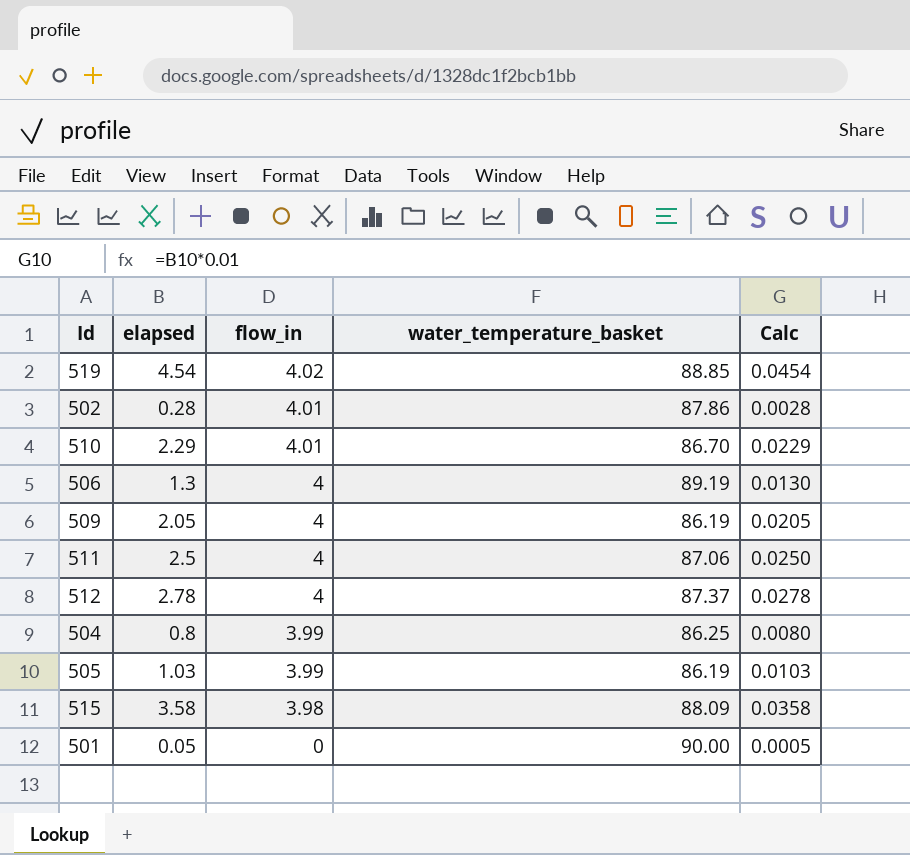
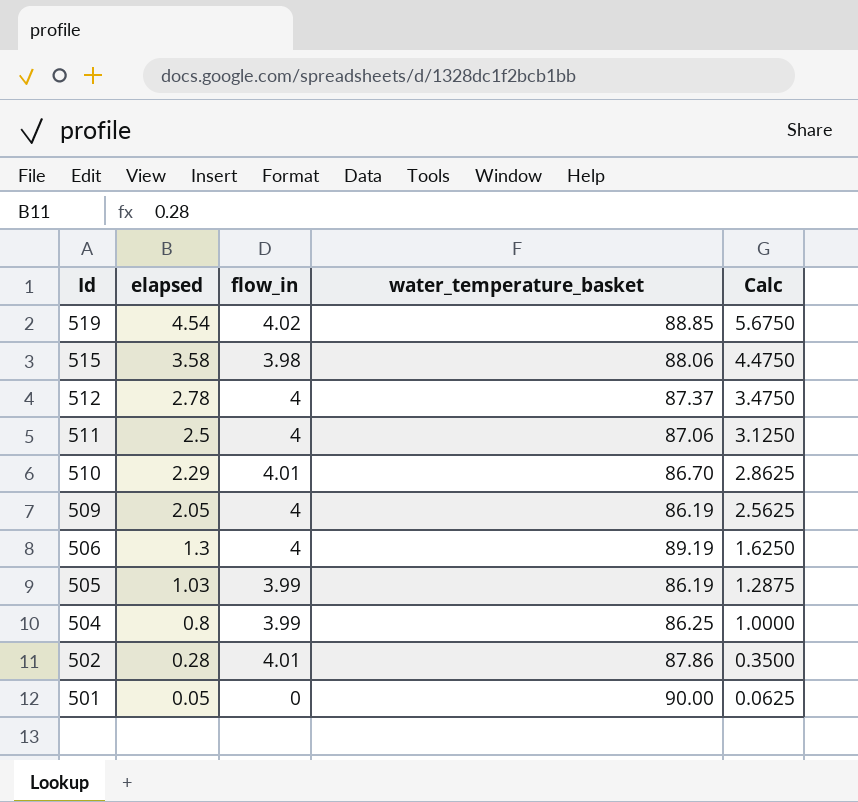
row order: flow_in descending -> Id descending
column Calc | formula: [elapsed] * 0.01 -> [elapsed] * 1.25
515 | water_temperature_basket: 88.09 -> 88.06

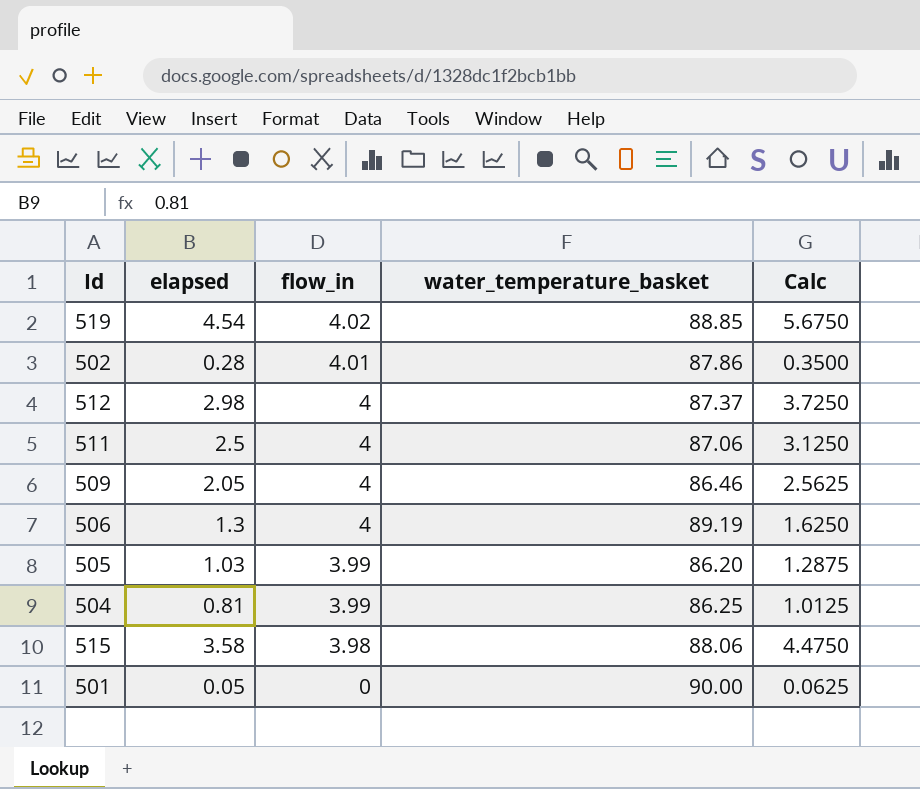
row order: Id descending -> flow_in descending
row 510: 2.29 | 4.01 | 86.70 | 2.8625 -> none
512 | elapsed: 2.78 -> 2.98
512 | Calc: 3.4750 -> 3.7250
509 | water_temperature_basket: 86.19 -> 86.46
505 | water_temperature_basket: 86.19 -> 86.20
504 | elapsed: 0.8 -> 0.81
504 | Calc: 1.0000 -> 1.0125

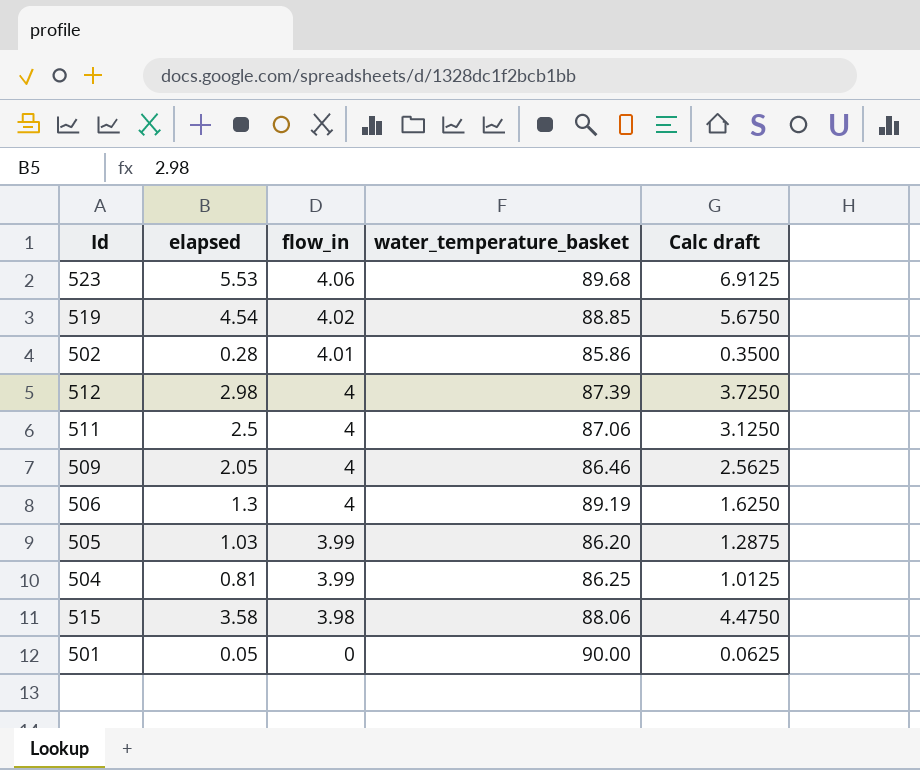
column name: Calc -> Calc draft
row 523: none -> 5.53 | 4.06 | 89.68 | 6.9125
502 | water_temperature_basket: 87.86 -> 85.86
512 | water_temperature_basket: 87.37 -> 87.39

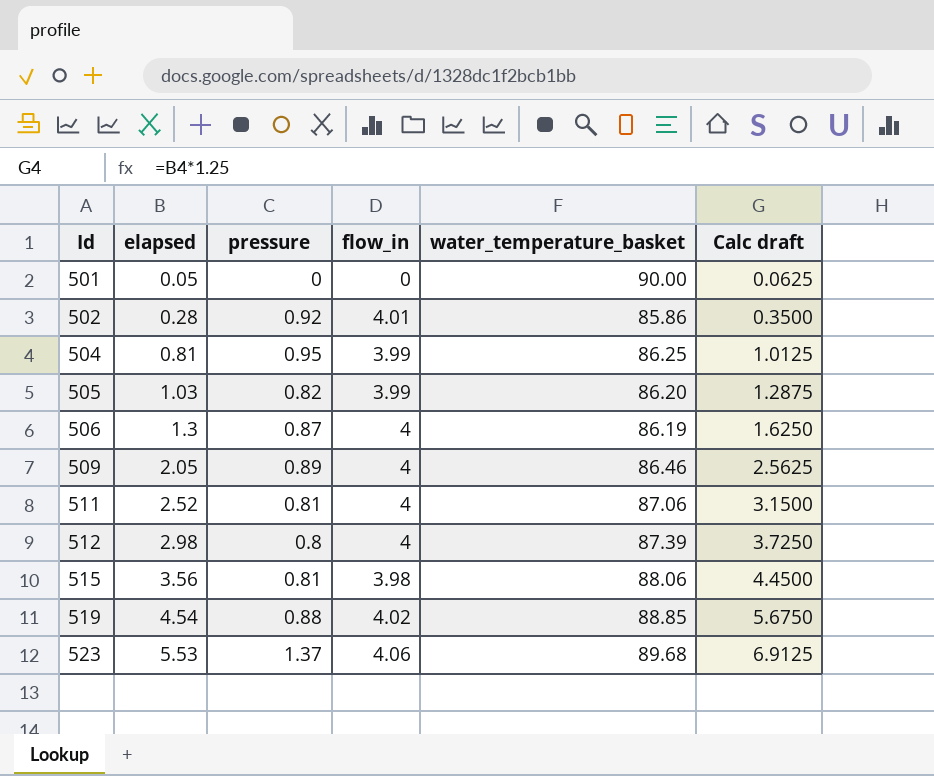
row order: flow_in descending -> Id ascending
column pressure | position: none -> 3
506 | water_temperature_basket: 89.19 -> 86.19
511 | elapsed: 2.5 -> 2.52
511 | Calc draft: 3.1250 -> 3.1500
515 | elapsed: 3.58 -> 3.56
515 | Calc draft: 4.4750 -> 4.4500

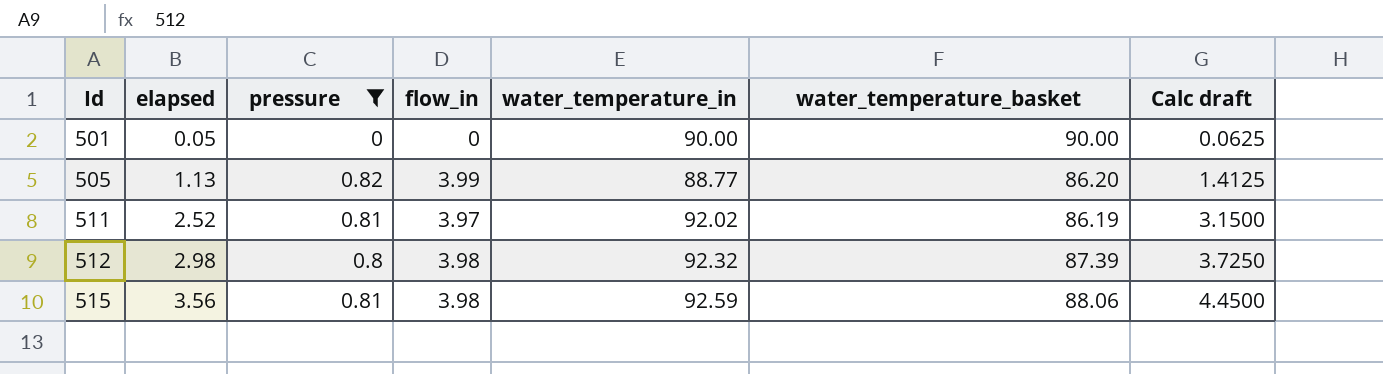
filter: none -> pressure <= 0.82
column water_temperature_in | position: none -> 5
505 | elapsed: 1.03 -> 1.13
505 | Calc draft: 1.2875 -> 1.4125
511 | flow_in: 4 -> 3.97
511 | water_temperature_basket: 87.06 -> 86.19
512 | flow_in: 4 -> 3.98

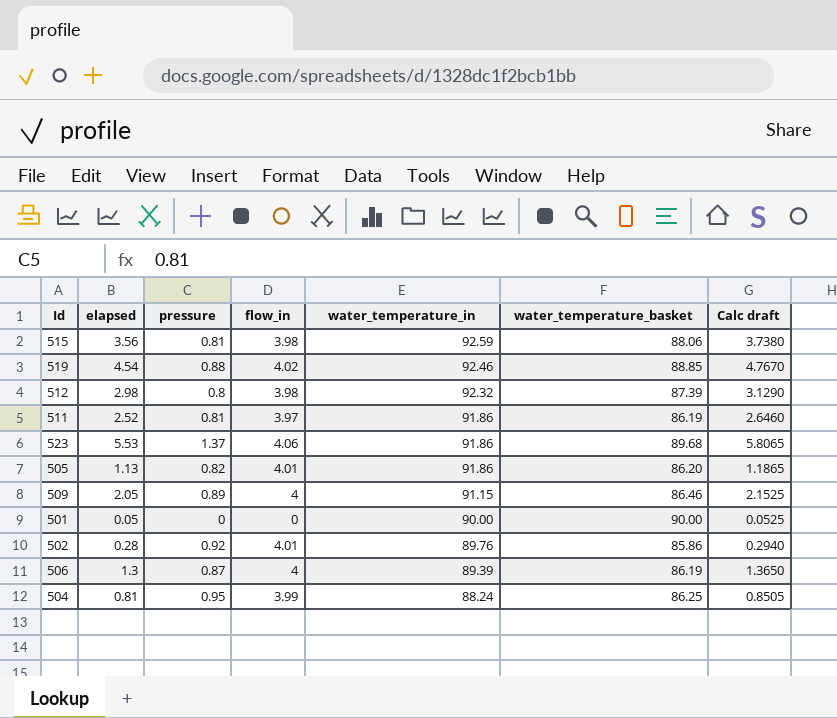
filter: pressure <= 0.82 -> none
row order: Id ascending -> water_temperature_in descending
column Calc draft | formula: [elapsed] * 1.25 -> [elapsed] * 1.05
511 | water_temperature_in: 92.02 -> 91.86
505 | flow_in: 3.99 -> 4.01
505 | water_temperature_in: 88.77 -> 91.86

